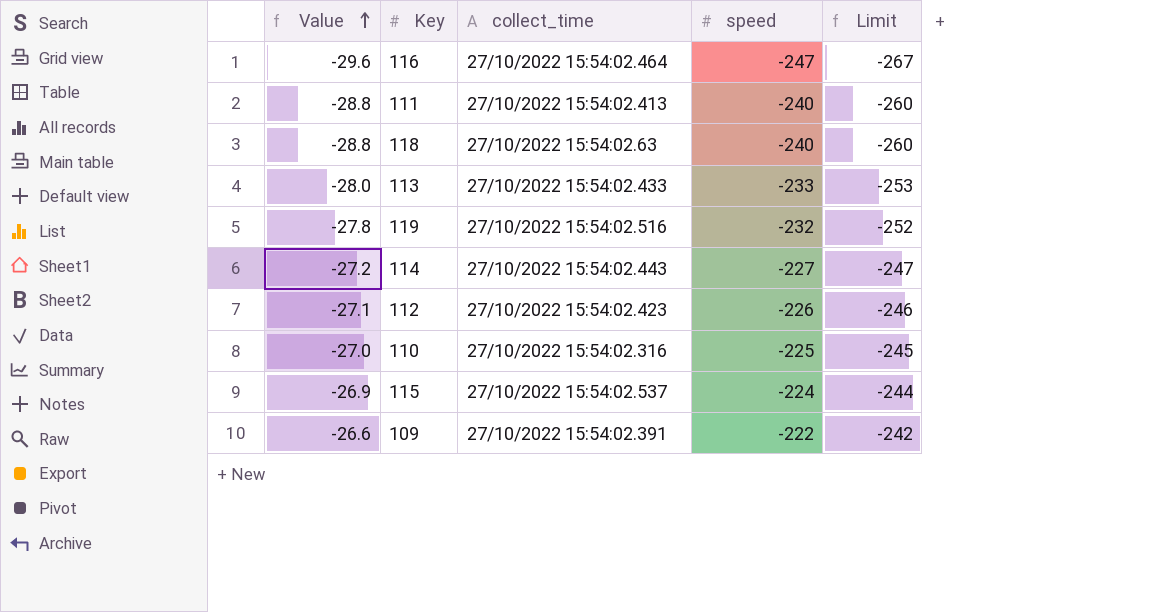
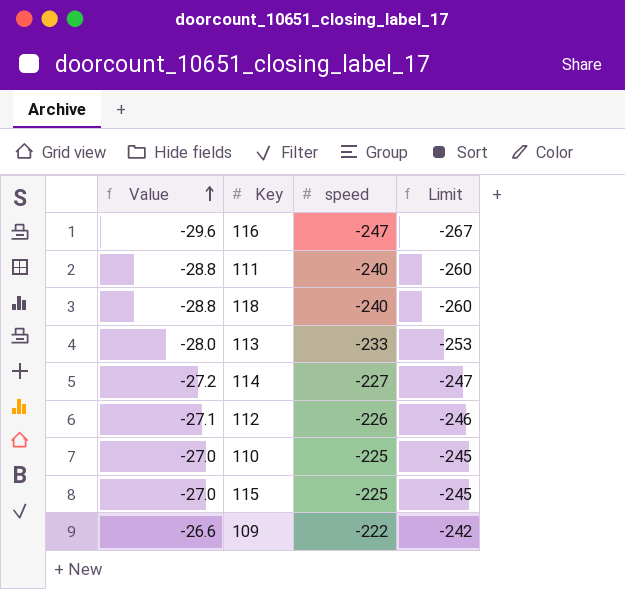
column collect_time | position: 3 -> none
row 119: -27.8 | 27/10/2022 15:54:02.516 | -232 | -252 -> none
115 | Value: -26.9 -> -27.0
115 | speed: -224 -> -225
115 | Limit: -244 -> -245

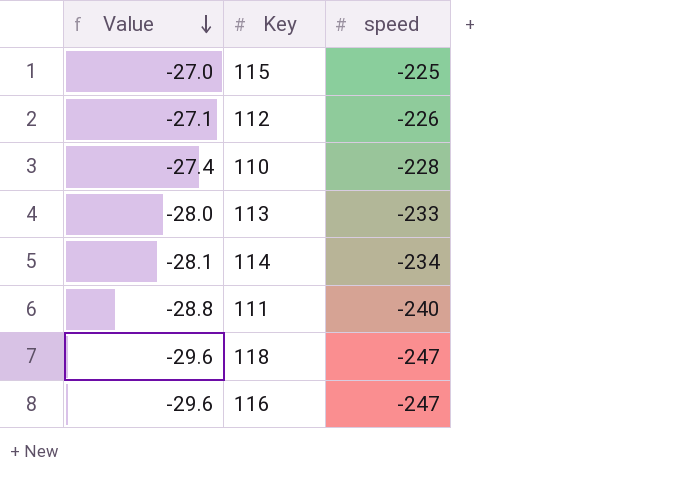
row order: Value ascending -> Value descending
column Limit | formula: [speed] - 20 -> none
row 109: -26.6 | -222 | -242 -> none
110 | Value: -27.0 -> -27.4
110 | speed: -225 -> -228
114 | Value: -27.2 -> -28.1
114 | speed: -227 -> -234
118 | Value: -28.8 -> -29.6
118 | speed: -240 -> -247

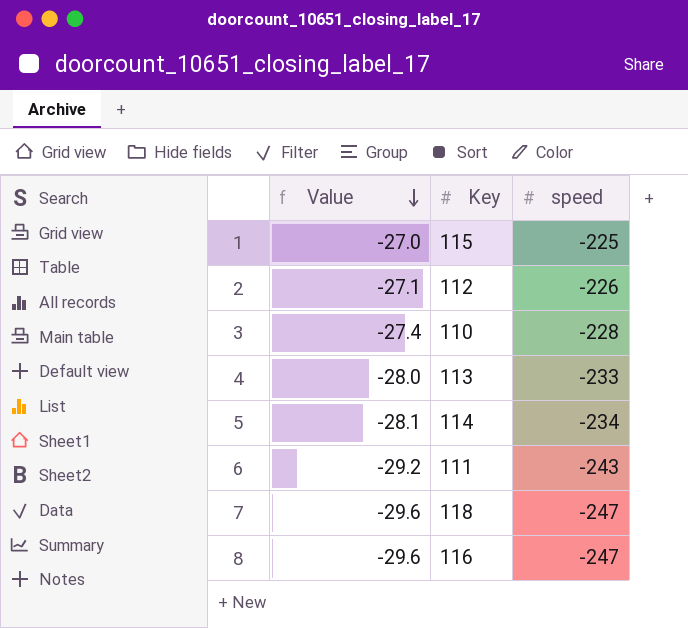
111 | Value: -28.8 -> -29.2
111 | speed: -240 -> -243

